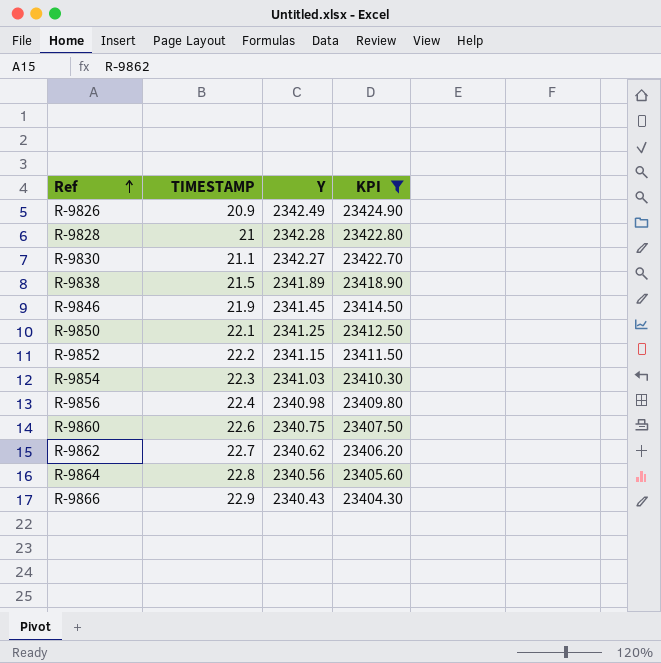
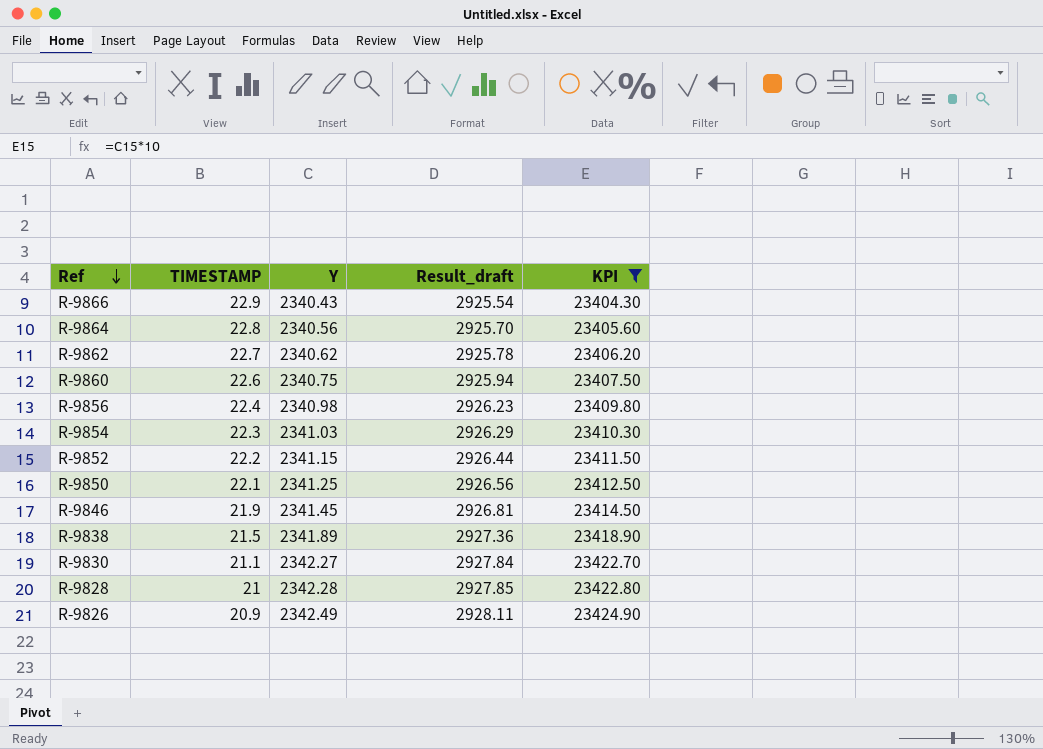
row order: Ref ascending -> Ref descending
column Result_draft | formula: none -> [Y] * 1.25

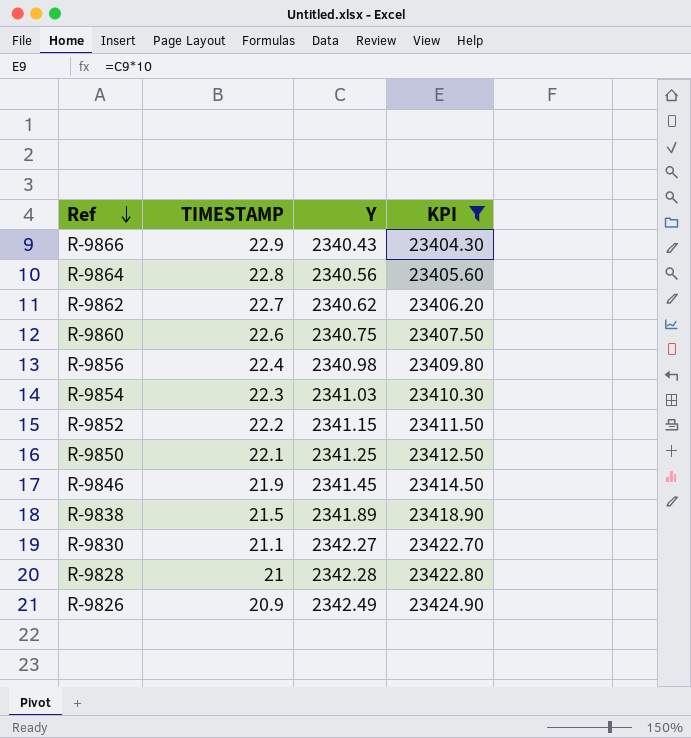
column Result_draft | formula: [Y] * 1.25 -> none

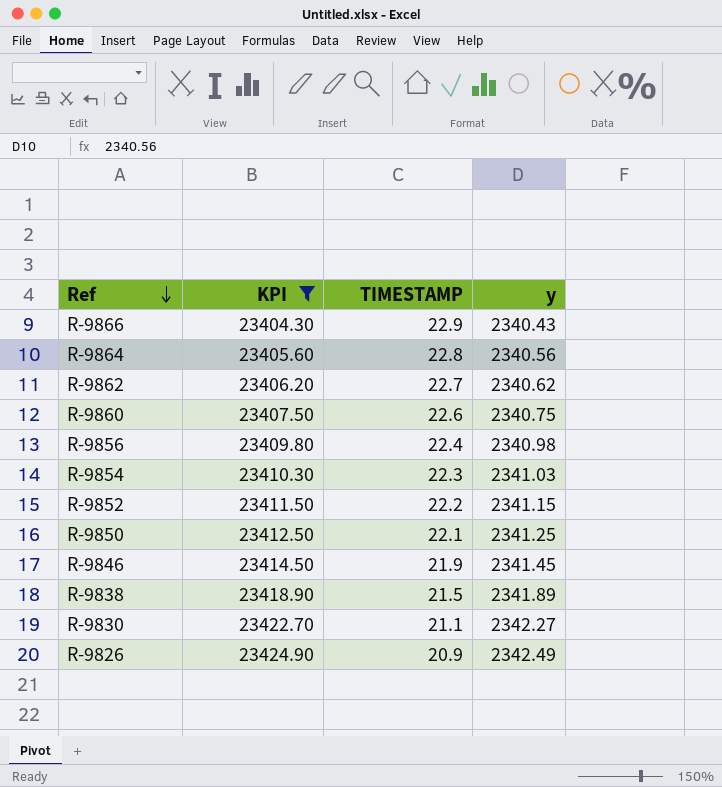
column KPI | position: 4 -> 2
column name: Y -> y
row R-9828: 21 | 2342.28 | 23422.80 -> none

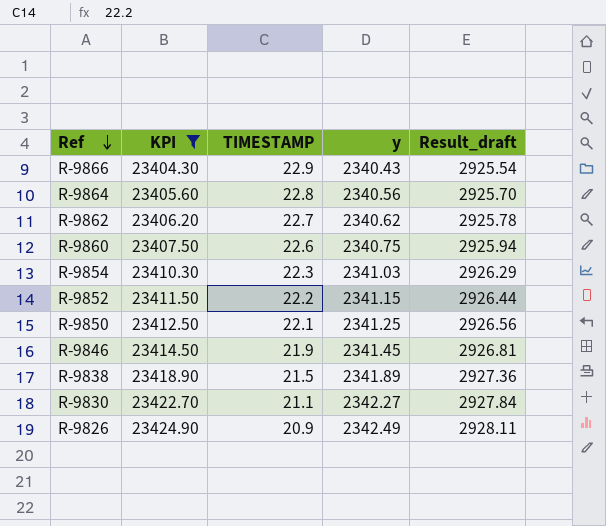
column Result_draft | formula: none -> [y] * 1.25
row R-9856: 23409.80 | 22.4 | 2340.98 -> none

